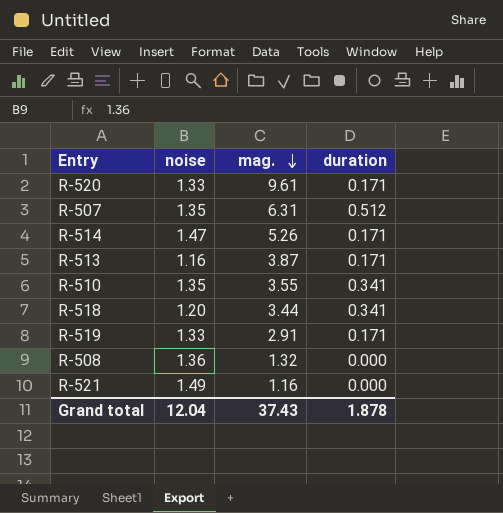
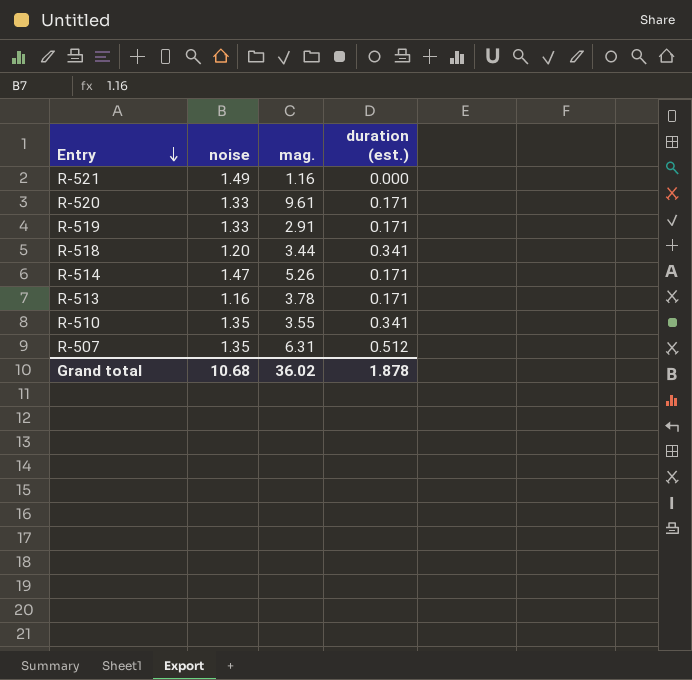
row order: mag. descending -> Entry descending
column name: duration -> duration (est.)
row R-508: 1.36 | 1.32 | 0.000 -> none
R-513 | mag.: 3.87 -> 3.78
Grand total | noise: 12.04 -> 10.68
Grand total | mag.: 37.43 -> 36.02

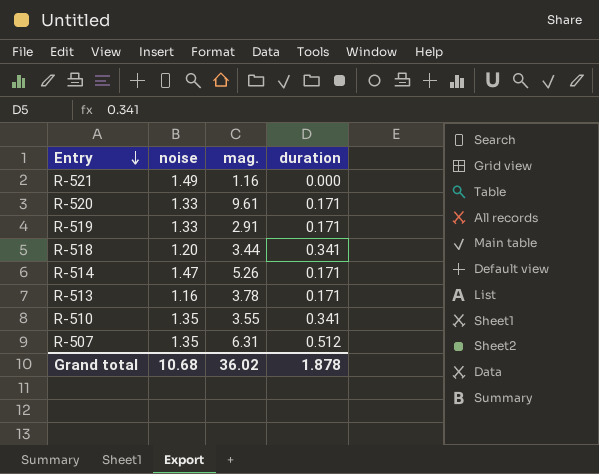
column name: duration (est.) -> duration

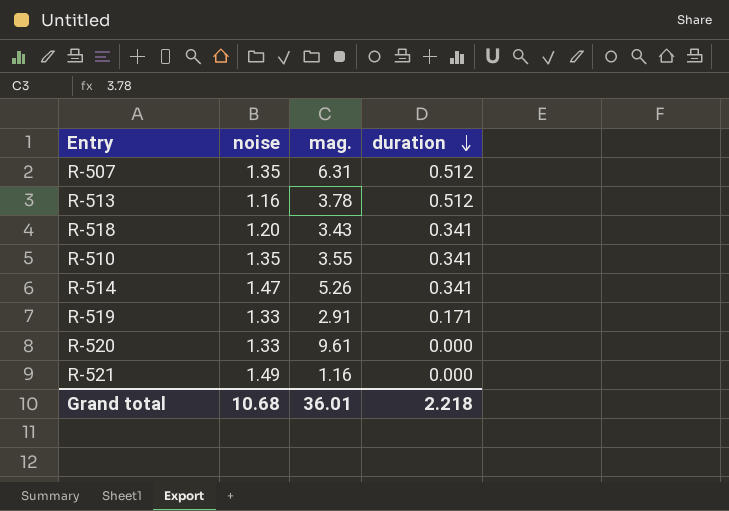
row order: Entry descending -> duration descending
R-513 | duration: 0.171 -> 0.512
R-518 | mag.: 3.44 -> 3.43
R-514 | duration: 0.171 -> 0.341
R-520 | duration: 0.171 -> 0.000
Grand total | mag.: 36.02 -> 36.01
Grand total | duration: 1.878 -> 2.218

